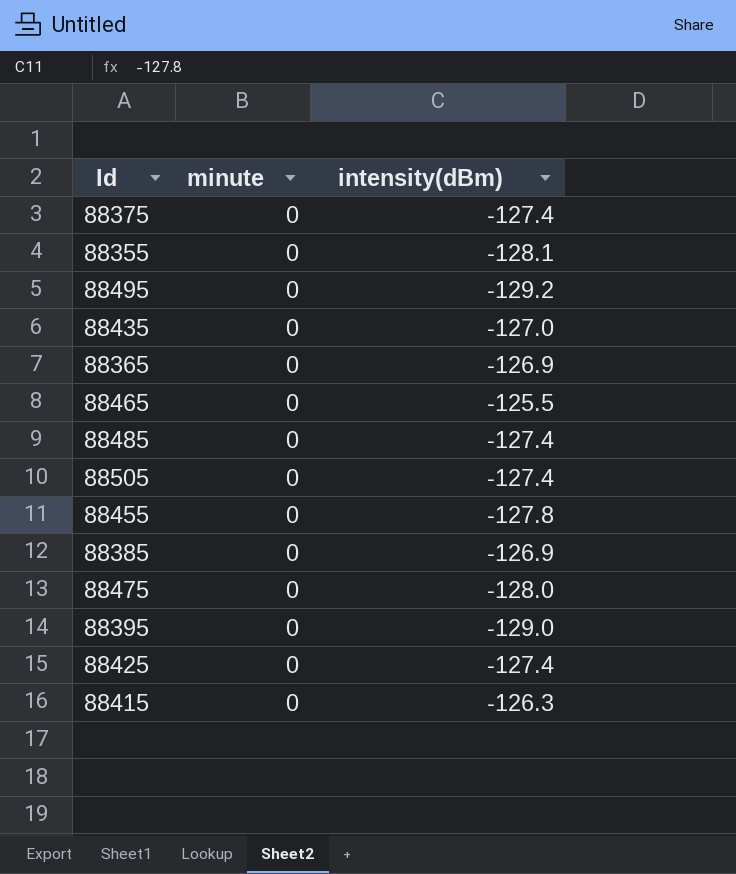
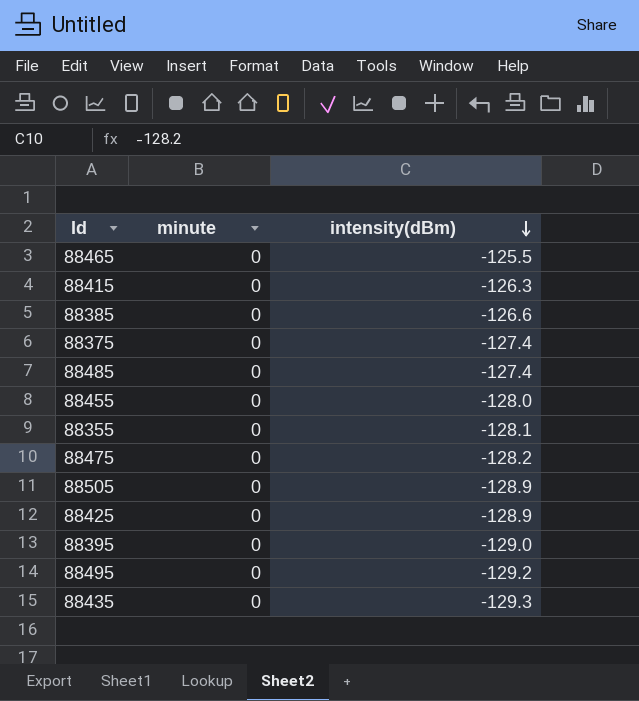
row order: none -> intensity(dBm) descending
row 88365: 0 | -126.9 -> none
88385 | intensity(dBm): -126.9 -> -126.6
88455 | intensity(dBm): -127.8 -> -128.0
88475 | intensity(dBm): -128.0 -> -128.2
88505 | intensity(dBm): -127.4 -> -128.9
88425 | intensity(dBm): -127.4 -> -128.9
88435 | intensity(dBm): -127.0 -> -129.3

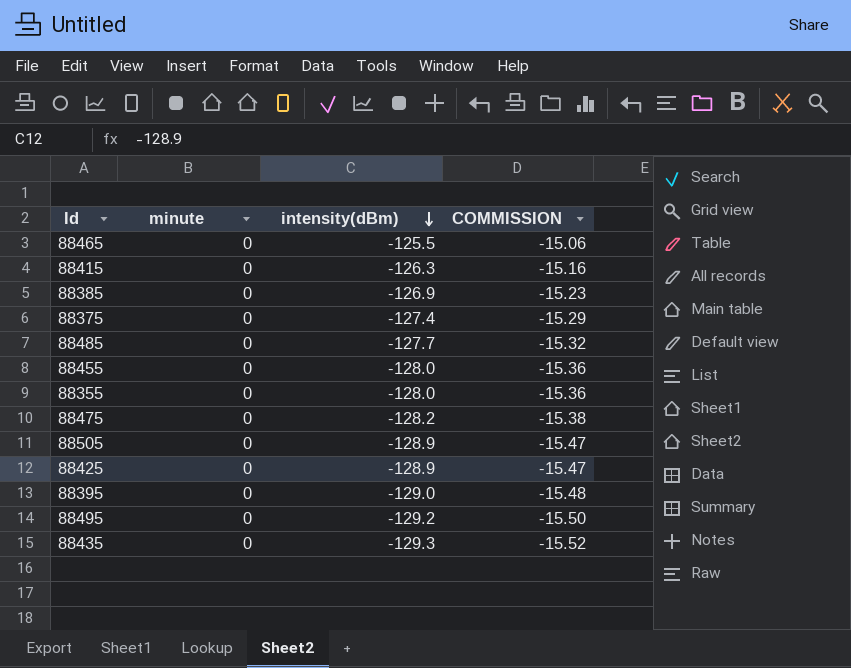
column COMMISSION | formula: none -> [intensity(dBm)] * 0.12
88385 | intensity(dBm): -126.6 -> -126.9
88485 | intensity(dBm): -127.4 -> -127.7
88355 | intensity(dBm): -128.1 -> -128.0

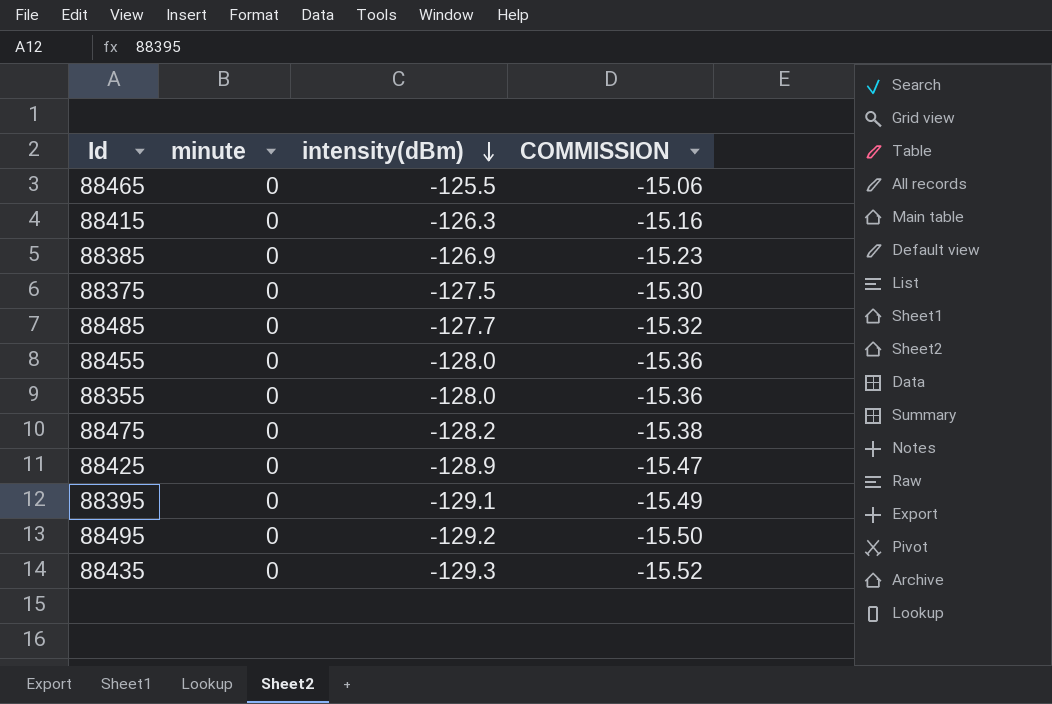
row 88505: 0 | -128.9 | -15.47 -> none
88375 | intensity(dBm): -127.4 -> -127.5
88375 | COMMISSION: -15.29 -> -15.30
88395 | intensity(dBm): -129.0 -> -129.1
88395 | COMMISSION: -15.48 -> -15.49

